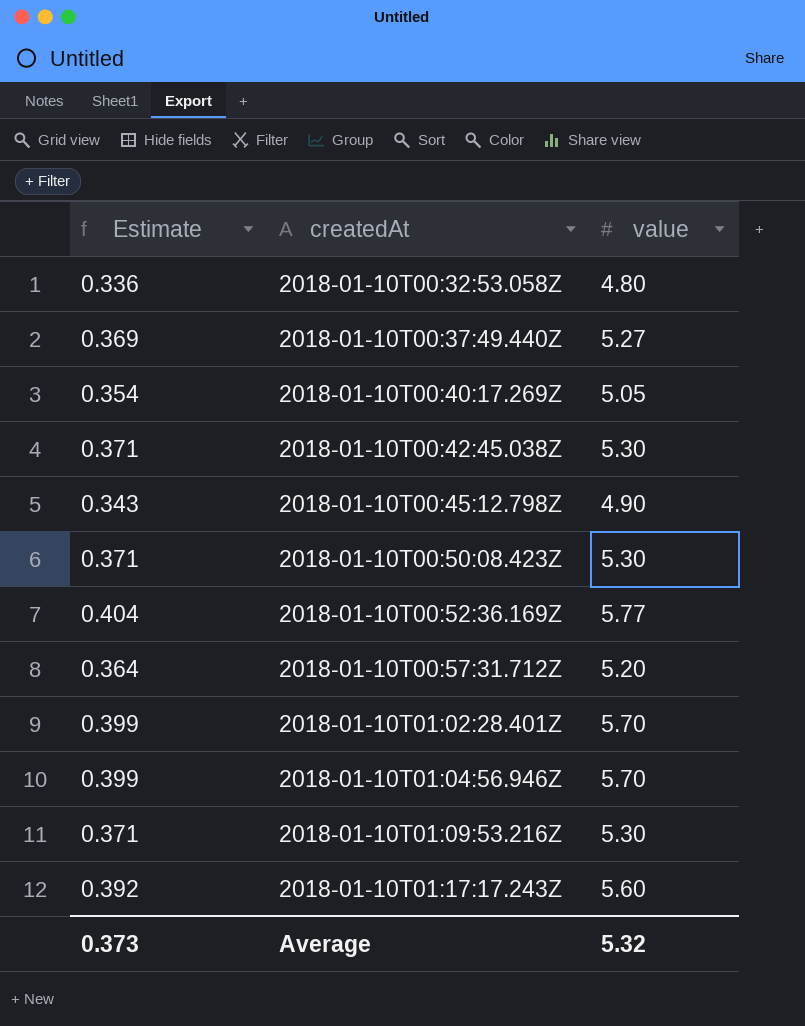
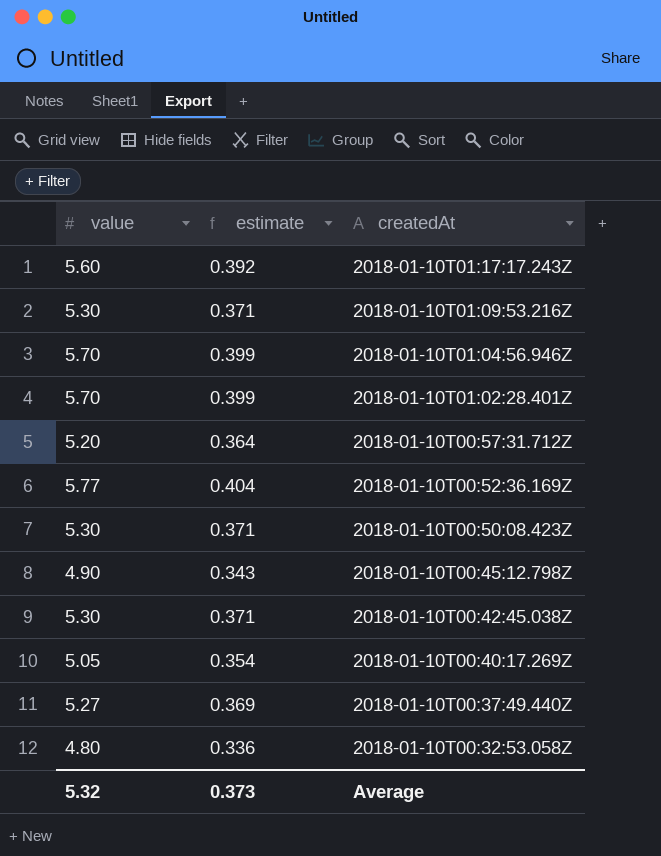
row order: createdAt ascending -> createdAt descending
column value | position: 3 -> 1
column name: Estimate -> estimate

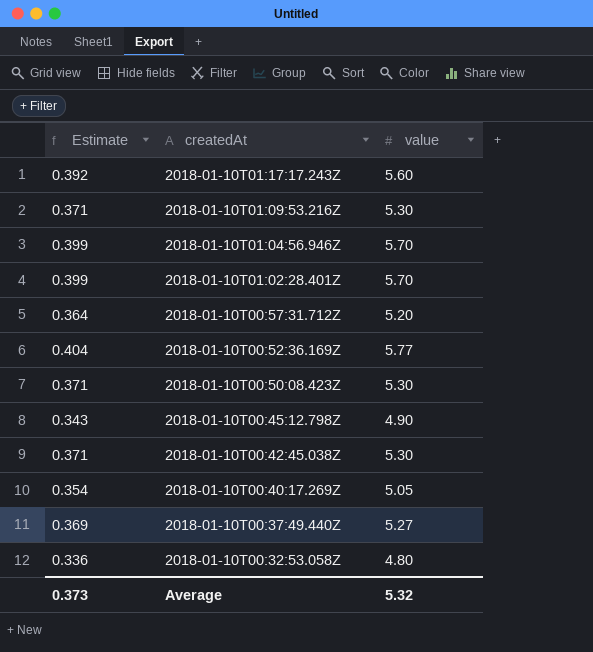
column name: estimate -> Estimate
column value | position: 1 -> 3

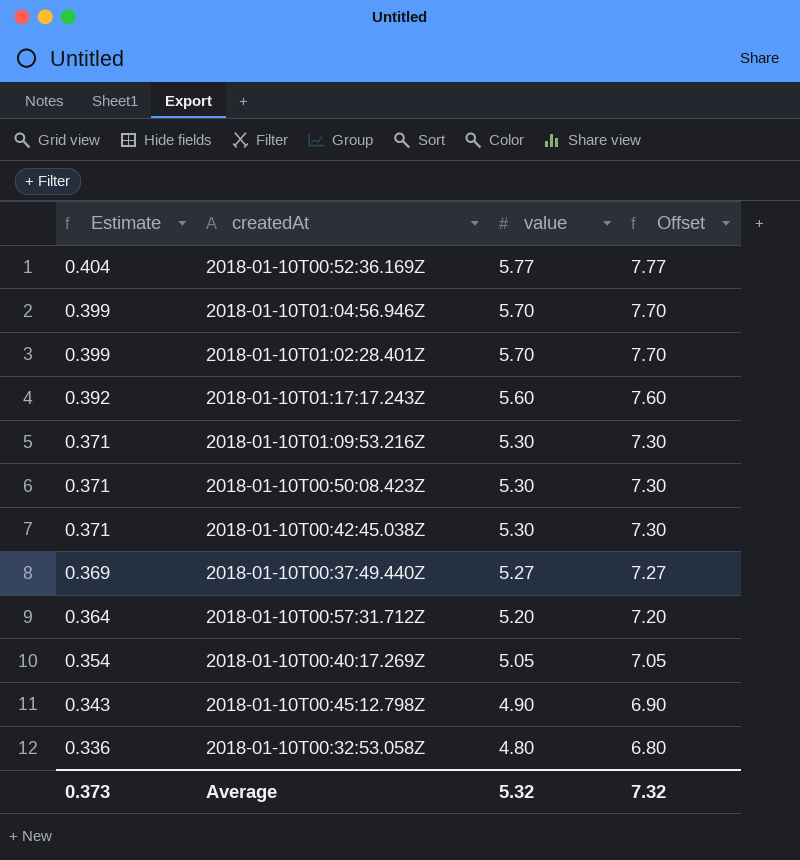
row order: createdAt descending -> Estimate descending
column Offset | formula: none -> [value] + 2

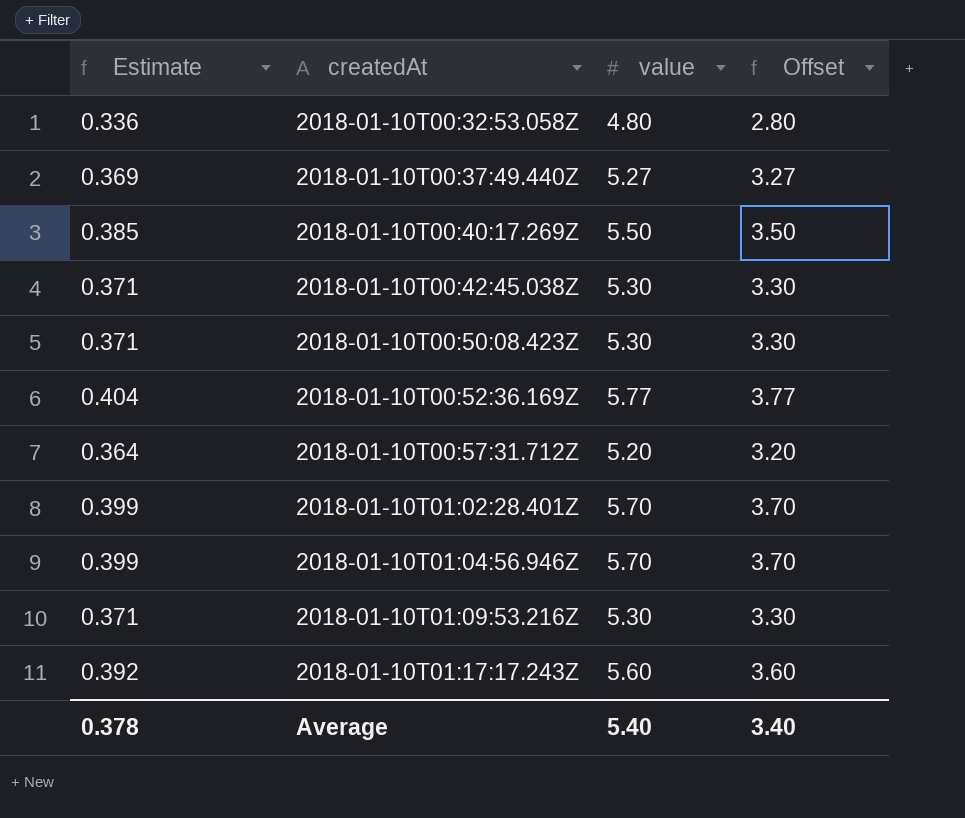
row order: Estimate descending -> createdAt ascending
column Offset | formula: [value] + 2 -> [value] - 2
row 2018-01-10T00:45:12.798Z: 0.343 | 4.90 | 6.90 -> none
2018-01-10T00:40:17.269Z | Estimate: 0.354 -> 0.385
2018-01-10T00:40:17.269Z | value: 5.05 -> 5.50
Average | Estimate: 0.373 -> 0.378
Average | value: 5.32 -> 5.40
Average | Offset: 7.32 -> 3.40

